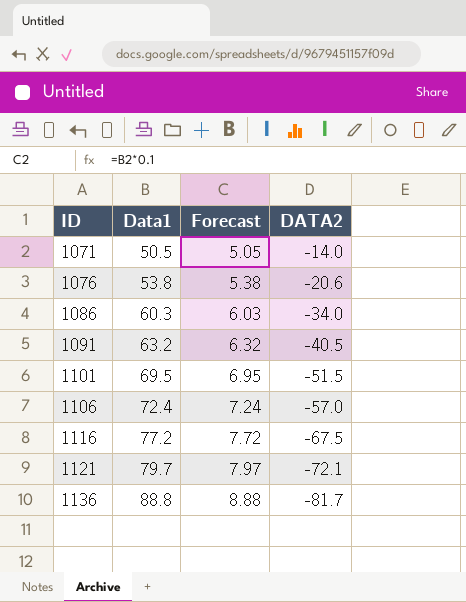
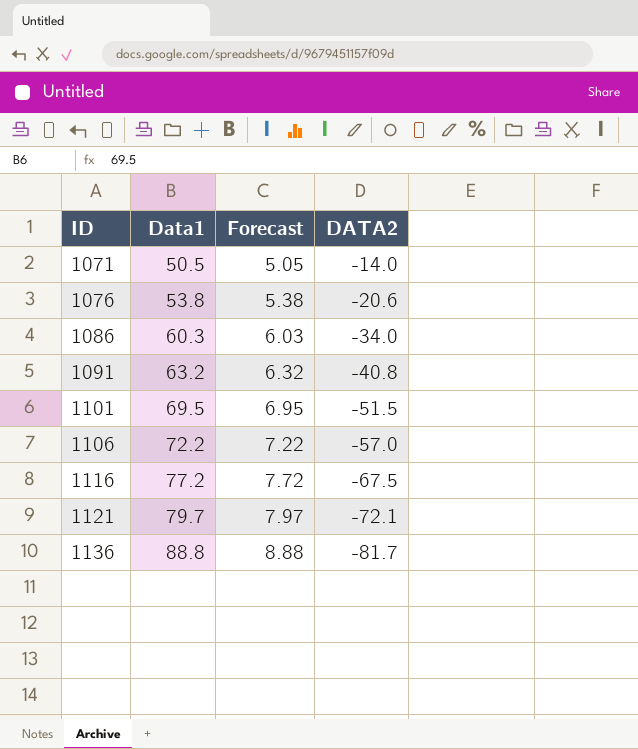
1091 | DATA2: -40.5 -> -40.8
1106 | Data1: 72.4 -> 72.2
1106 | Forecast: 7.24 -> 7.22

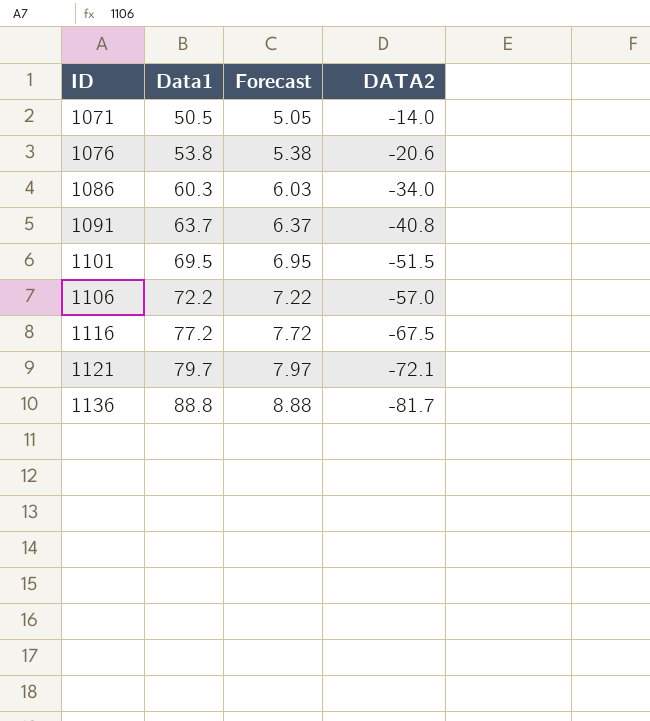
1091 | Data1: 63.2 -> 63.7
1091 | Forecast: 6.32 -> 6.37

